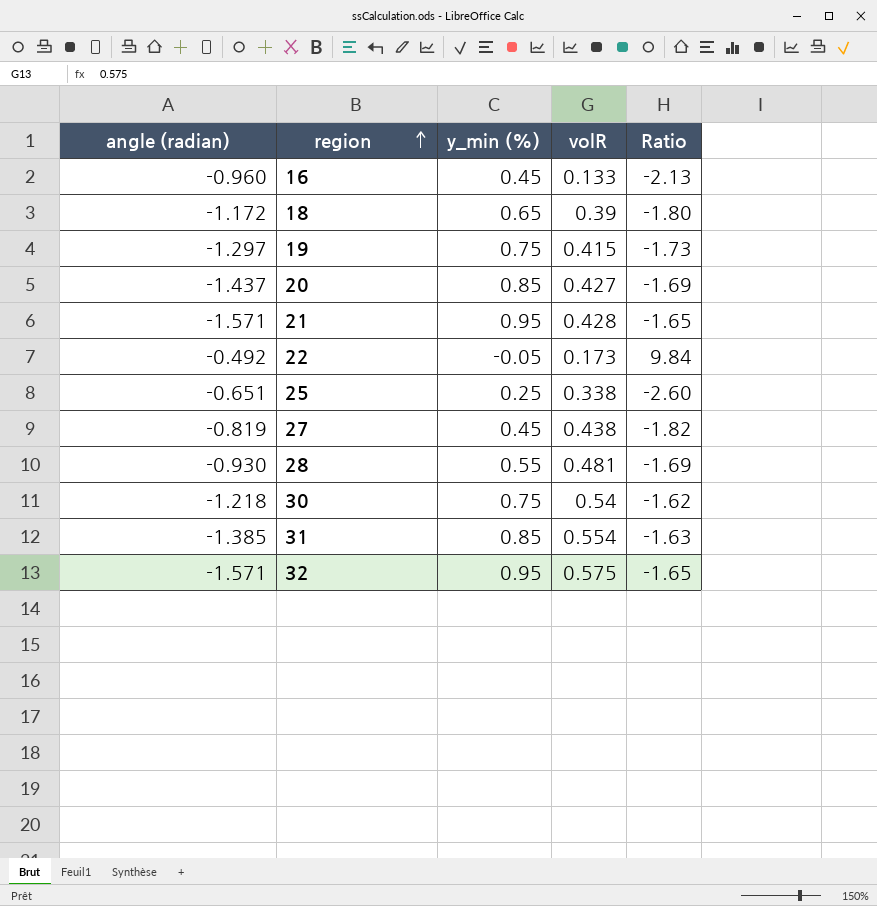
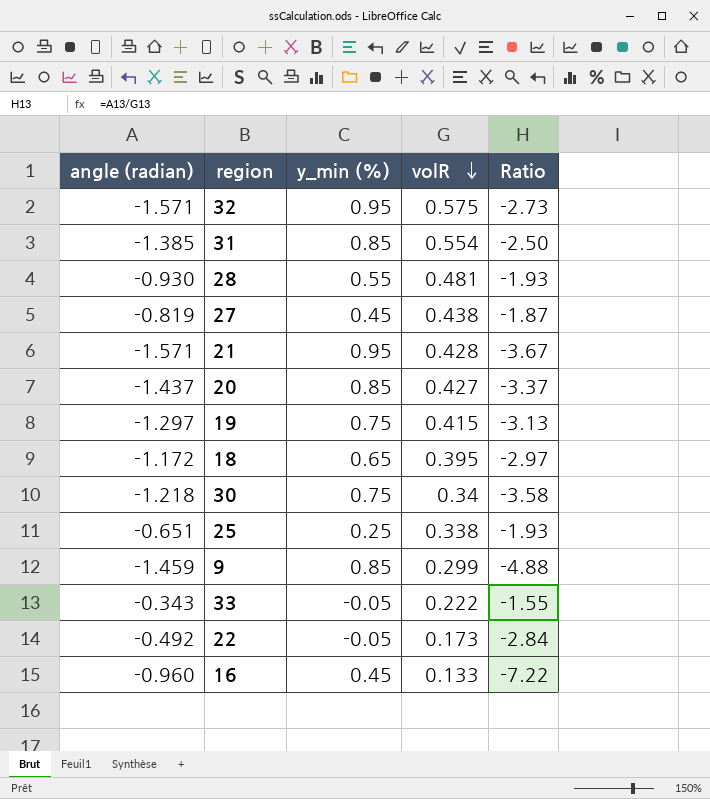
row order: region ascending -> volR descending
column Ratio | formula: [angle (radian)] / [y_min (%)] -> [angle (radian)] / [volR]
18 | volR: 0.39 -> 0.395
30 | volR: 0.54 -> 0.34
row 9: none -> -1.459 | 0.85 | 0.299 | -4.88
row 33: none -> -0.343 | -0.05 | 0.222 | -1.55

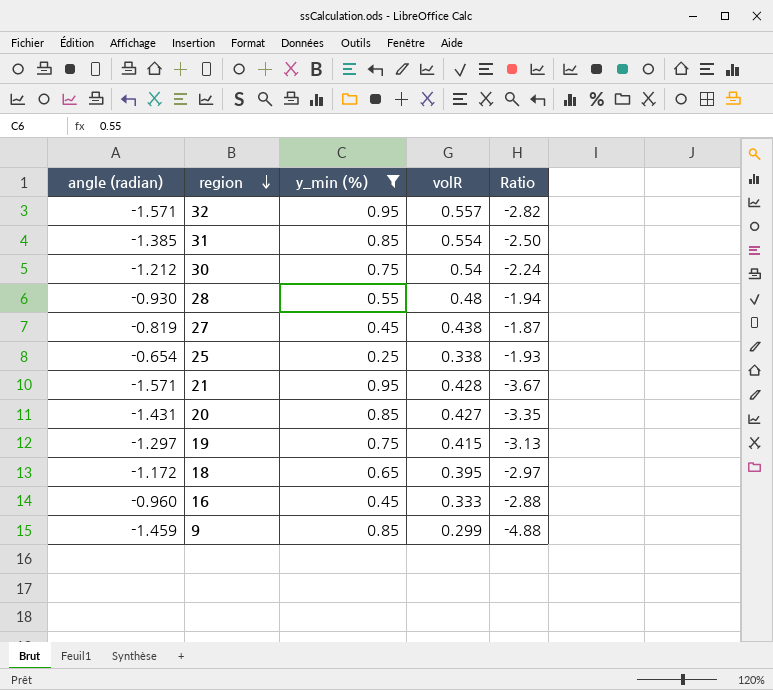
filter: none -> y_min (%) != -0.05
row order: volR descending -> region descending
32 | volR: 0.575 -> 0.557
32 | Ratio: -2.73 -> -2.82
30 | angle (radian): -1.218 -> -1.212
30 | volR: 0.34 -> 0.54
30 | Ratio: -3.58 -> -2.24
28 | volR: 0.481 -> 0.48
28 | Ratio: -1.93 -> -1.94
25 | angle (radian): -0.651 -> -0.654
20 | angle (radian): -1.437 -> -1.431
20 | Ratio: -3.37 -> -3.35
16 | volR: 0.133 -> 0.333
16 | Ratio: -7.22 -> -2.88

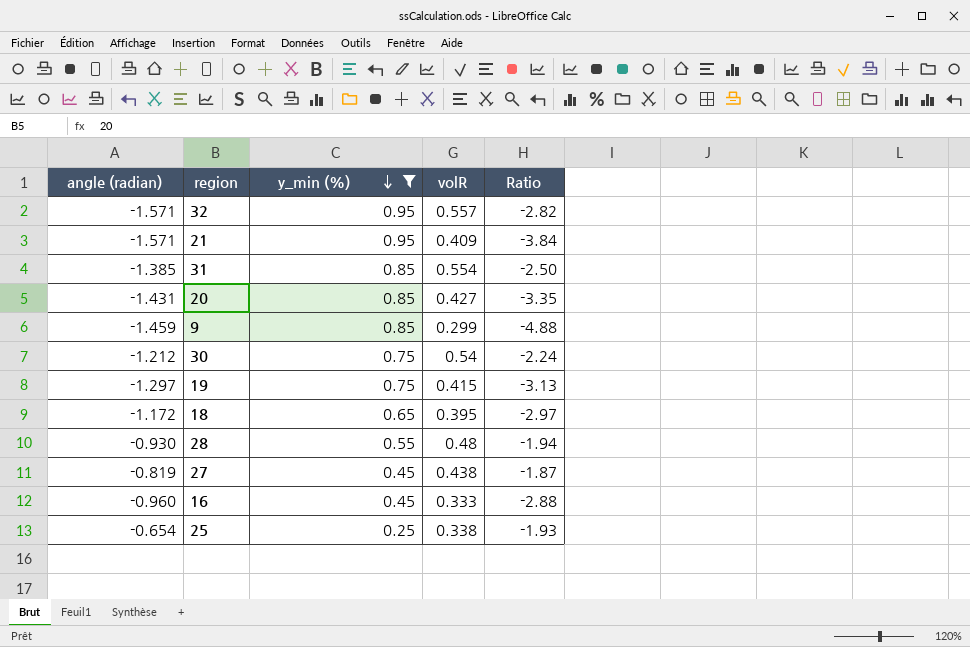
row order: region descending -> y_min (%) descending
21 | volR: 0.428 -> 0.409
21 | Ratio: -3.67 -> -3.84

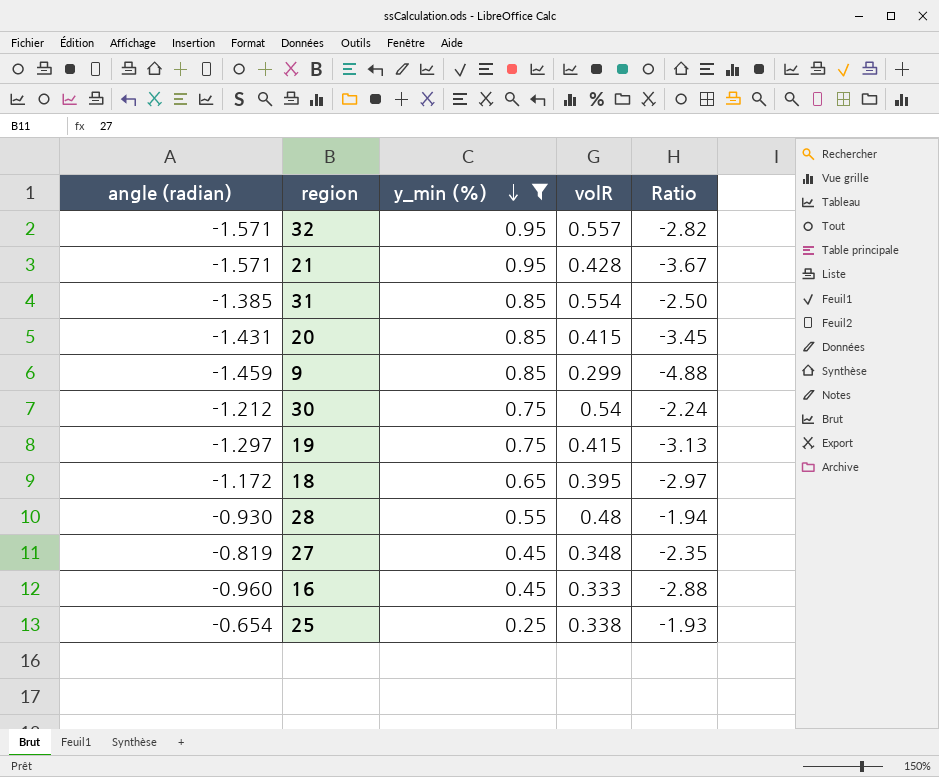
21 | volR: 0.409 -> 0.428
21 | Ratio: -3.84 -> -3.67
20 | volR: 0.427 -> 0.415
20 | Ratio: -3.35 -> -3.45
27 | volR: 0.438 -> 0.348
27 | Ratio: -1.87 -> -2.35

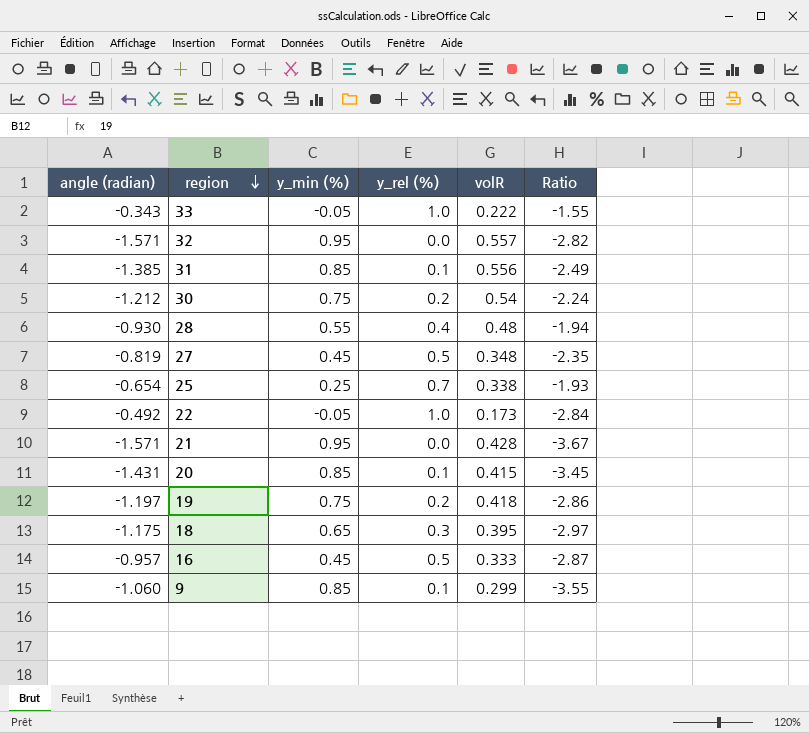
filter: y_min (%) != -0.05 -> none
row order: y_min (%) descending -> region descending
column y_rel (%) | position: none -> 4
31 | volR: 0.554 -> 0.556
31 | Ratio: -2.50 -> -2.49
19 | angle (radian): -1.297 -> -1.197
19 | volR: 0.415 -> 0.418
19 | Ratio: -3.13 -> -2.86
18 | angle (radian): -1.172 -> -1.175
16 | angle (radian): -0.960 -> -0.957
16 | Ratio: -2.88 -> -2.87
9 | angle (radian): -1.459 -> -1.060
9 | Ratio: -4.88 -> -3.55

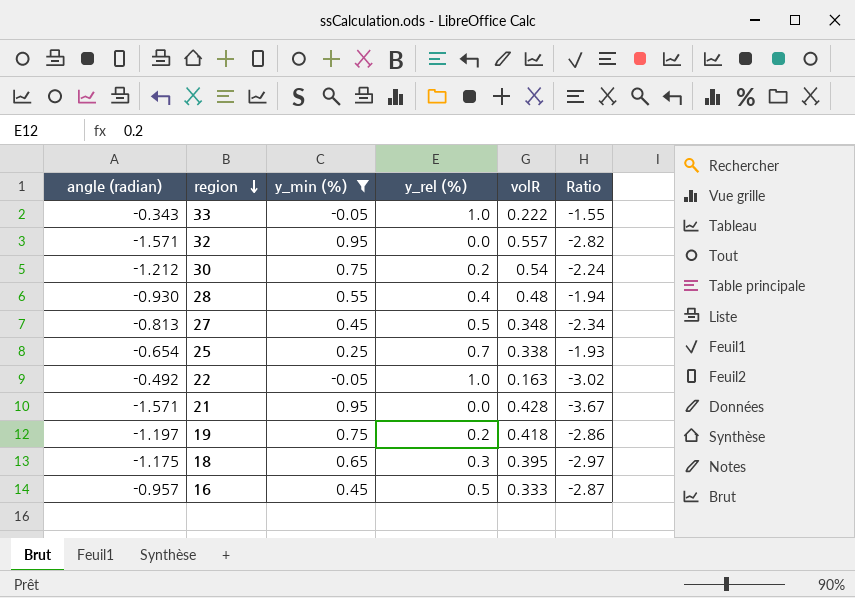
filter: none -> y_min (%) != 0.85
27 | angle (radian): -0.819 -> -0.813
27 | Ratio: -2.35 -> -2.34
22 | volR: 0.173 -> 0.163
22 | Ratio: -2.84 -> -3.02

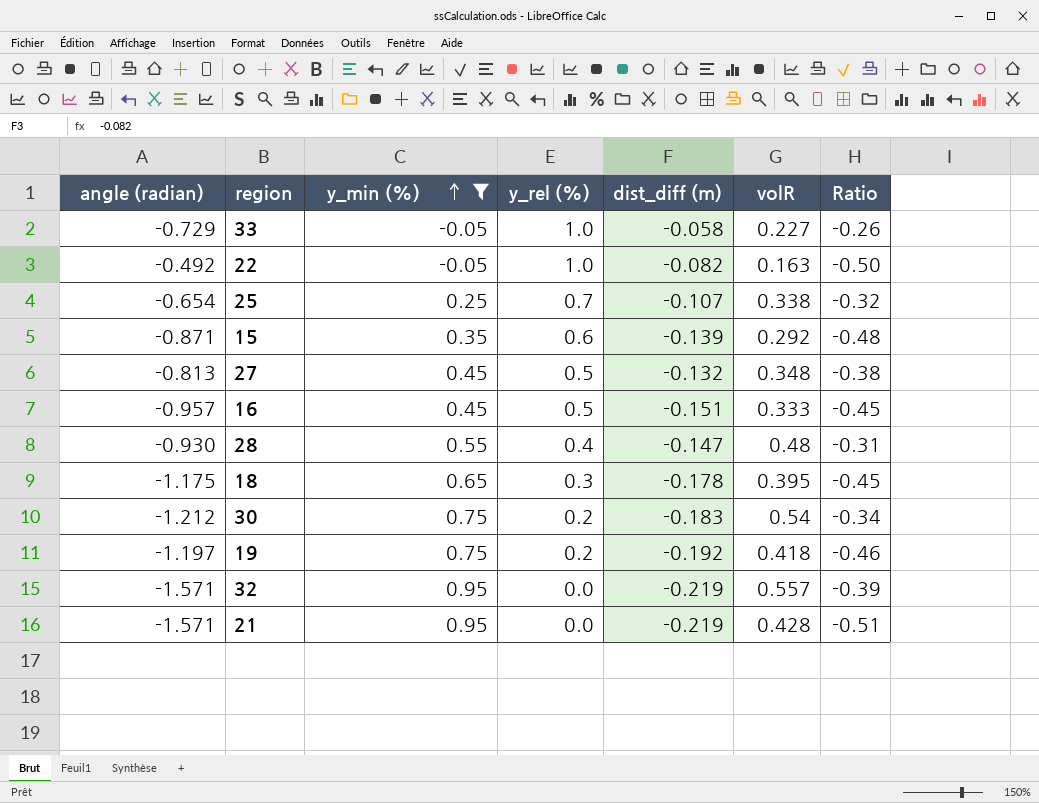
row order: region descending -> y_min (%) ascending
column dist_diff (m) | position: none -> 5
column Ratio | formula: [angle (radian)] / [volR] -> [dist_diff (m)] / [volR]
33 | angle (radian): -0.343 -> -0.729
33 | volR: 0.222 -> 0.227
row 15: none -> -0.871 | 0.35 | 0.6 | -0.139 | 0.292 | -0.48

